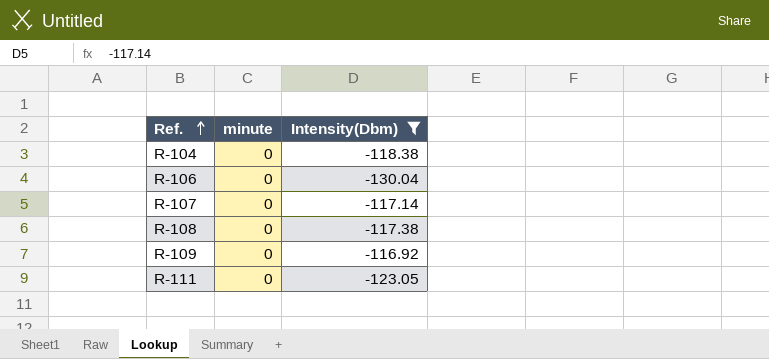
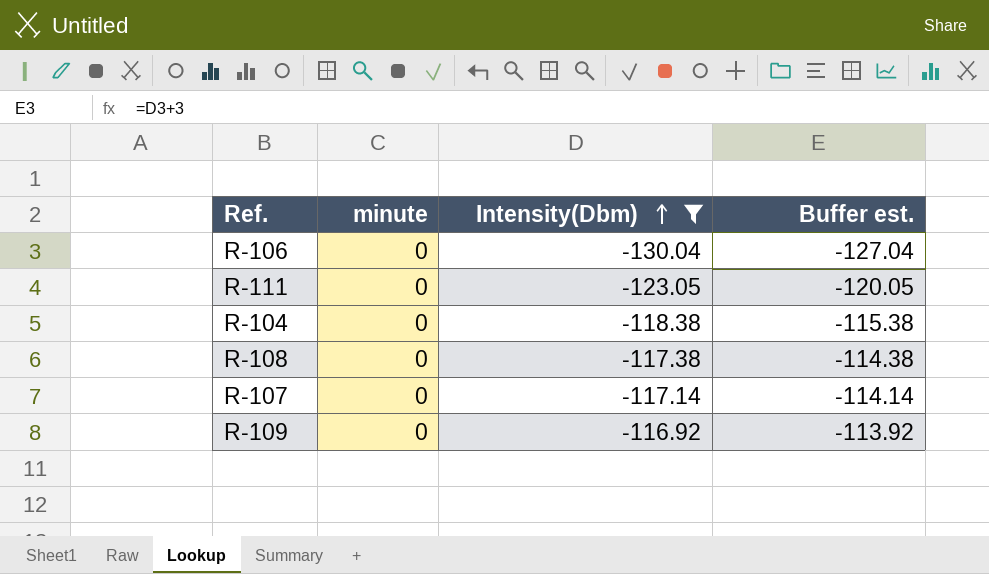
row order: Ref. ascending -> Intensity(Dbm) ascending
column Buffer est. | formula: none -> [Intensity(Dbm)] + 3

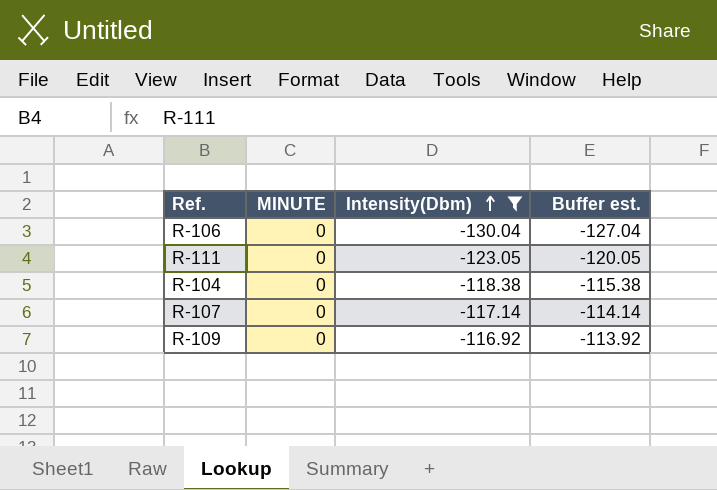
column name: minute -> MINUTE
row R-108: 0 | -117.38 | -114.38 -> none

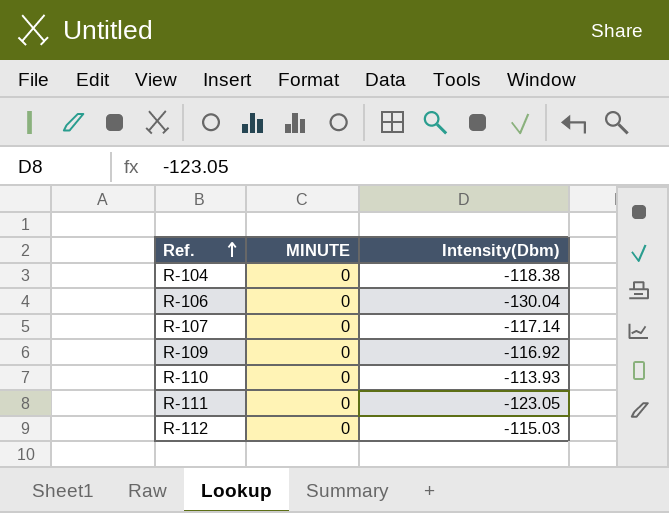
filter: Intensity(Dbm) <= -116.92 -> none
row order: Intensity(Dbm) ascending -> Ref. ascending
column Buffer est. | formula: [Intensity(Dbm)] + 3 -> none

